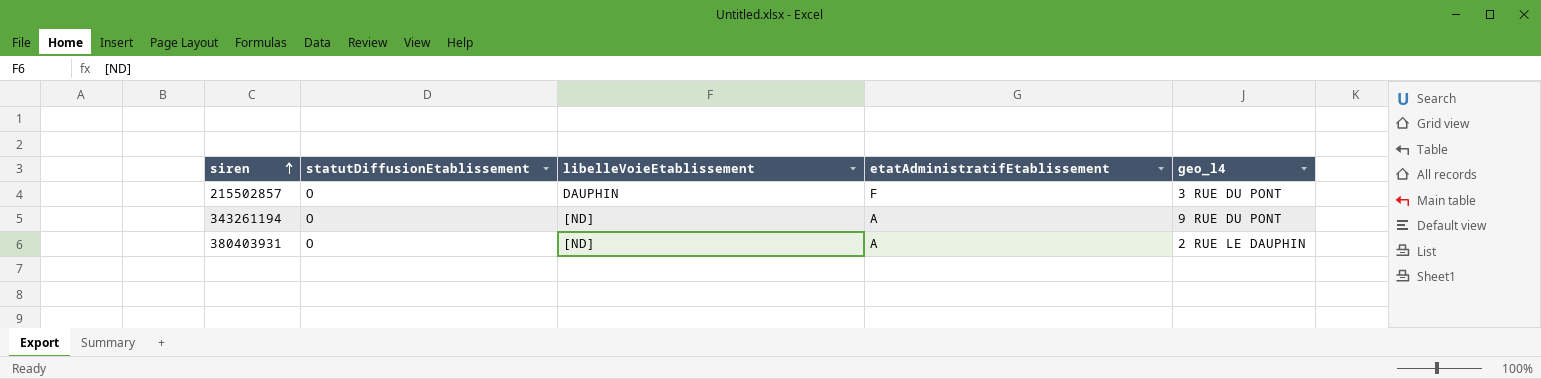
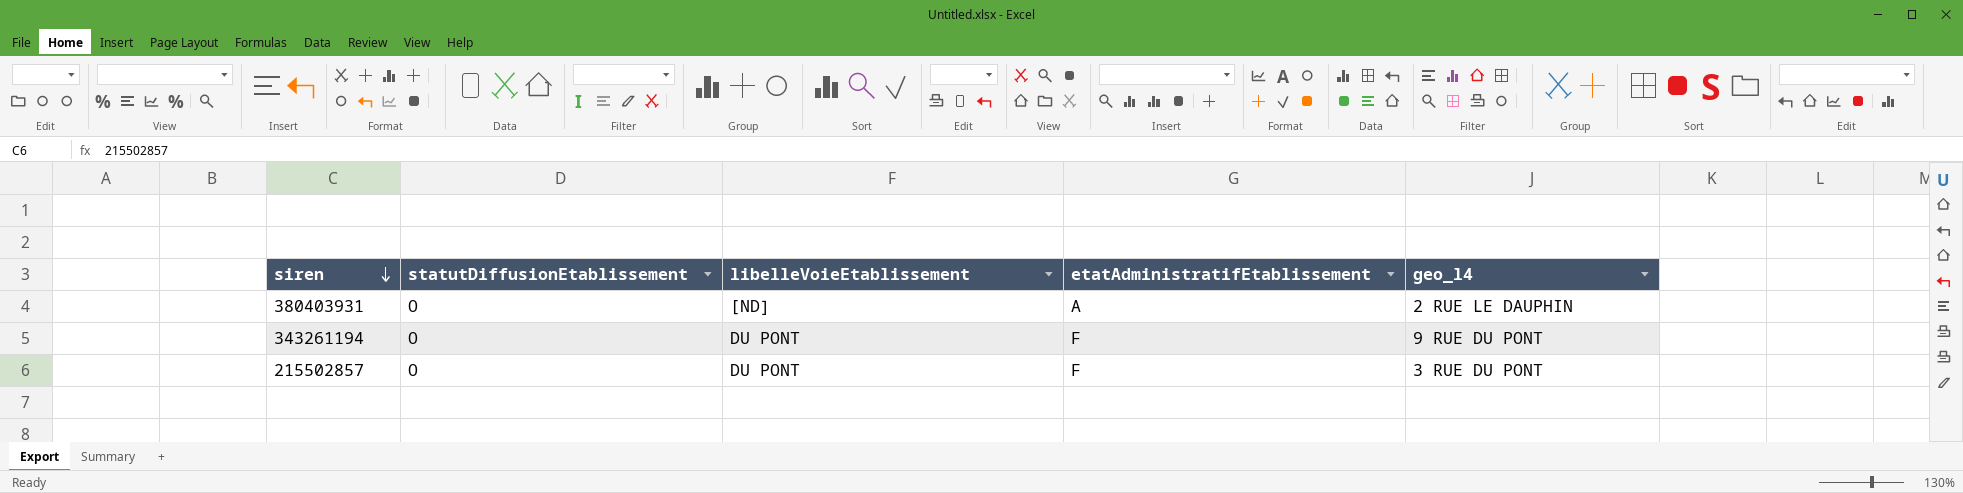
row order: siren ascending -> siren descending
343261194 | libelleVoieEtablissement: [ND] -> DU PONT
343261194 | etatAdministratifEtablissement: A -> F
215502857 | libelleVoieEtablissement: DAUPHIN -> DU PONT

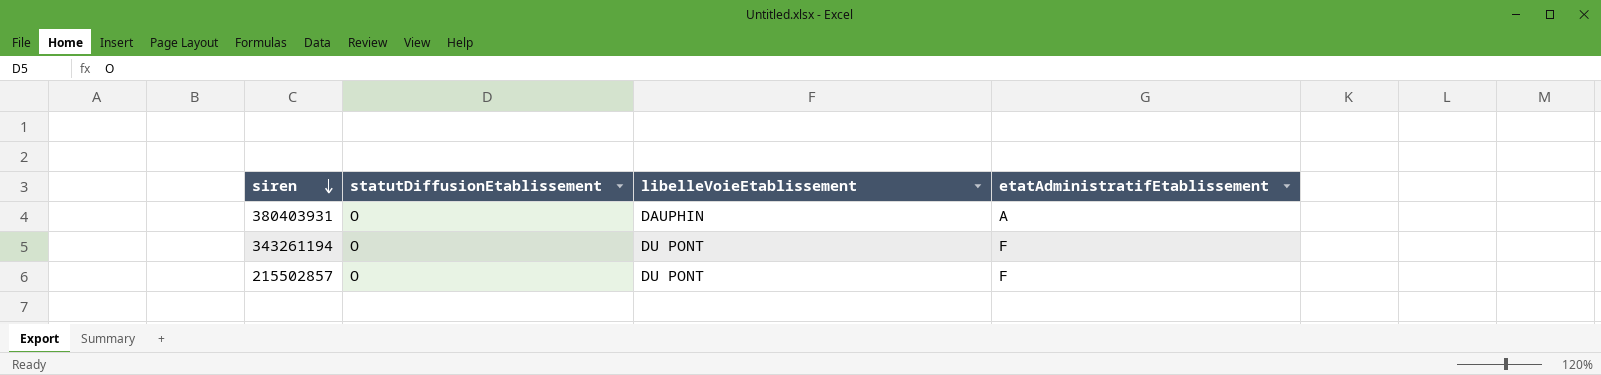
column geo_l4 | position: 5 -> none
380403931 | libelleVoieEtablissement: [ND] -> DAUPHIN

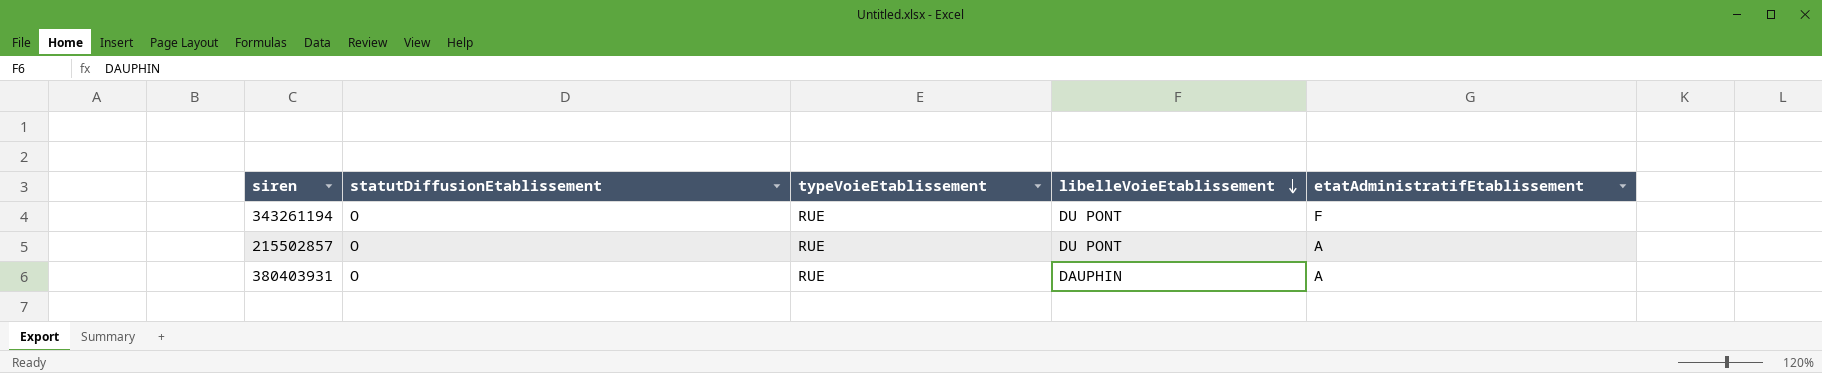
row order: siren descending -> libelleVoieEtablissement descending
column typeVoieEtablissement | position: none -> 3
215502857 | etatAdministratifEtablissement: F -> A

